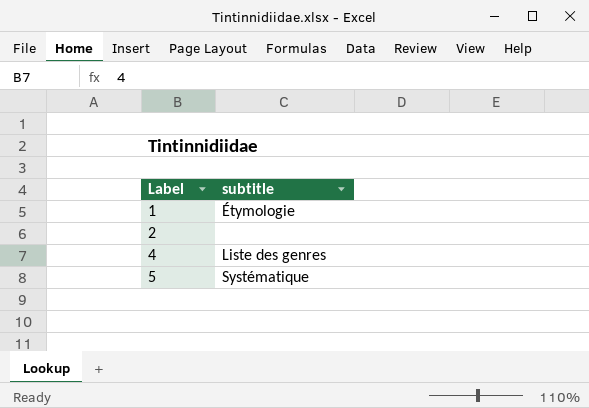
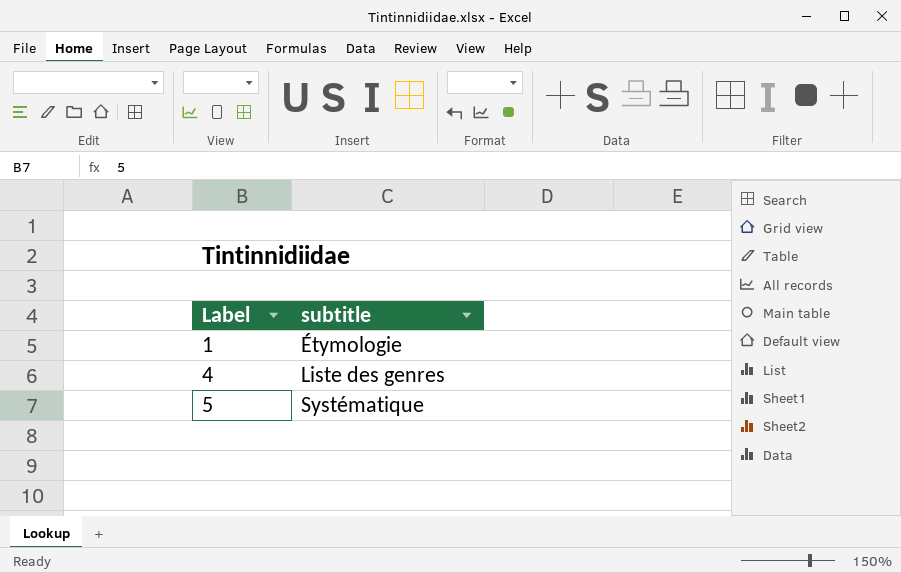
row 2: none -> none

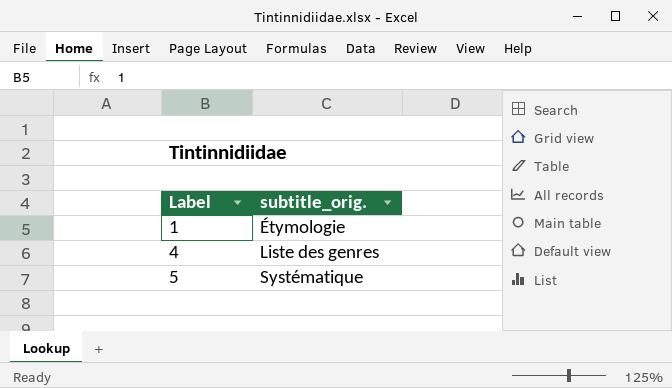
column name: subtitle -> subtitle_orig.

